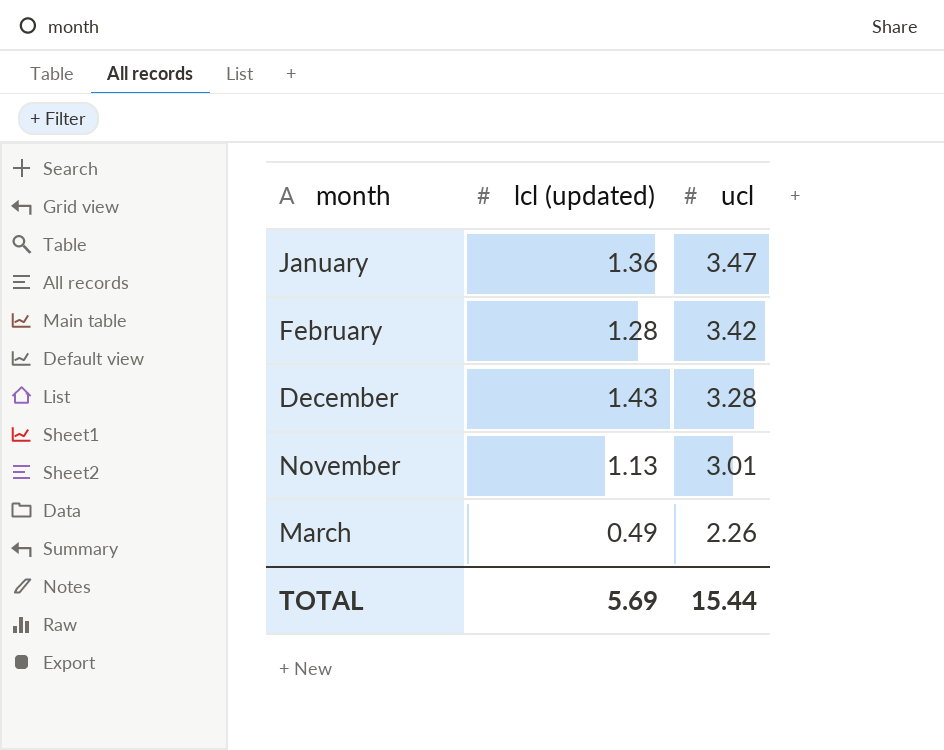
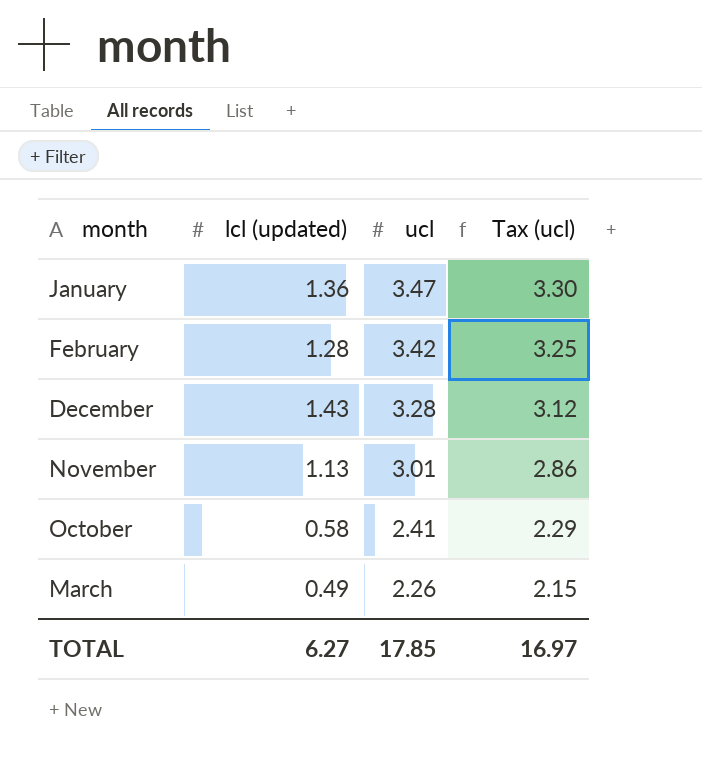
column Tax (ucl) | formula: none -> [ucl] * 0.95
row October: none -> 0.58 | 2.41 | 2.29
TOTAL | lcl (updated): 5.69 -> 6.27
TOTAL | ucl: 15.44 -> 17.85

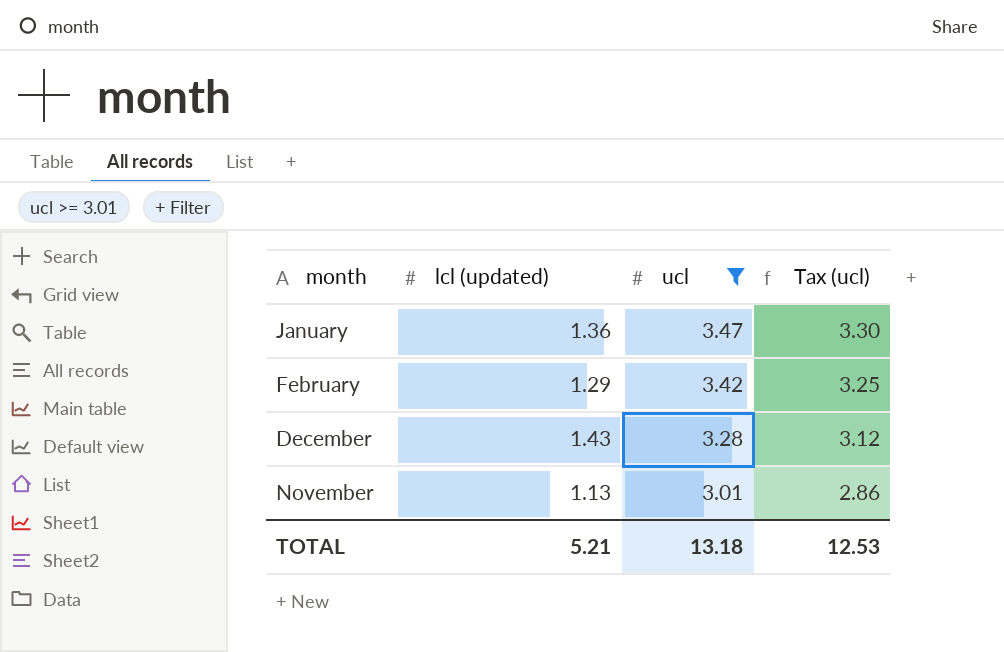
filter: none -> ucl >= 3.01
February | lcl (updated): 1.28 -> 1.29
TOTAL | lcl (updated): 6.27 -> 5.21
TOTAL | ucl: 17.85 -> 13.18
TOTAL | Tax (ucl): 16.97 -> 12.53

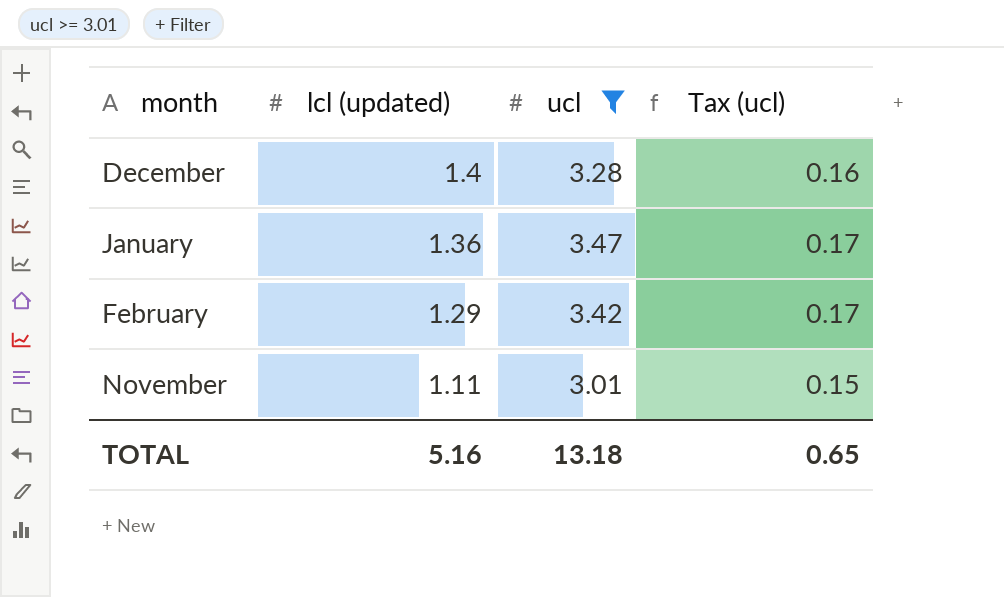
row order: ucl descending -> lcl (updated) descending
column Tax (ucl) | formula: [ucl] * 0.95 -> [ucl] * 0.05
December | lcl (updated): 1.43 -> 1.4
November | lcl (updated): 1.13 -> 1.11
TOTAL | lcl (updated): 5.21 -> 5.16
TOTAL | Tax (ucl): 12.53 -> 0.65

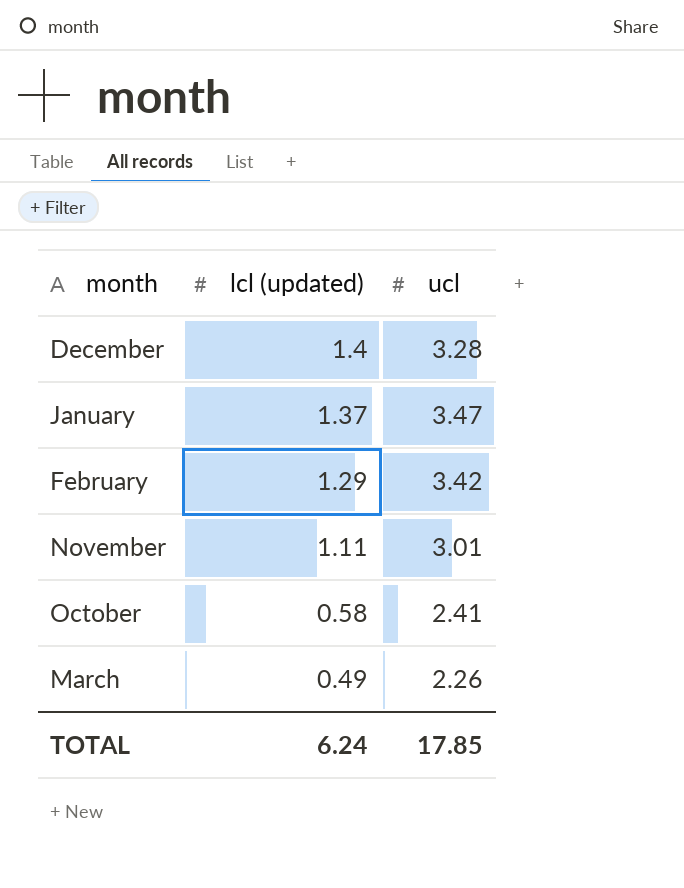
filter: ucl >= 3.01 -> none
column Tax (ucl) | formula: [ucl] * 0.05 -> none
January | lcl (updated): 1.36 -> 1.37
TOTAL | lcl (updated): 5.16 -> 6.24
TOTAL | ucl: 13.18 -> 17.85

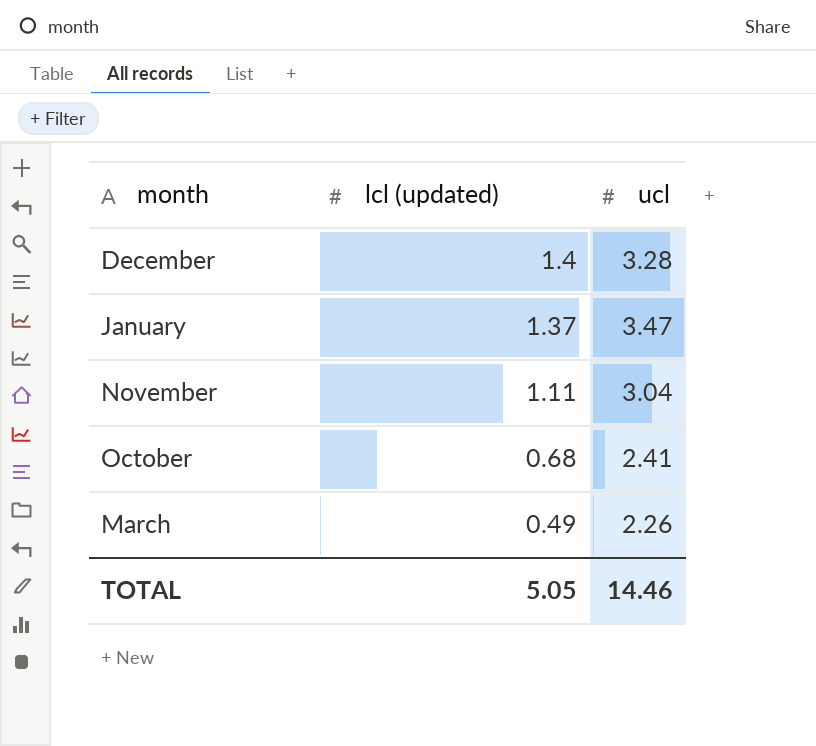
row February: 1.29 | 3.42 -> none
November | ucl: 3.01 -> 3.04
October | lcl (updated): 0.58 -> 0.68
TOTAL | lcl (updated): 6.24 -> 5.05
TOTAL | ucl: 17.85 -> 14.46

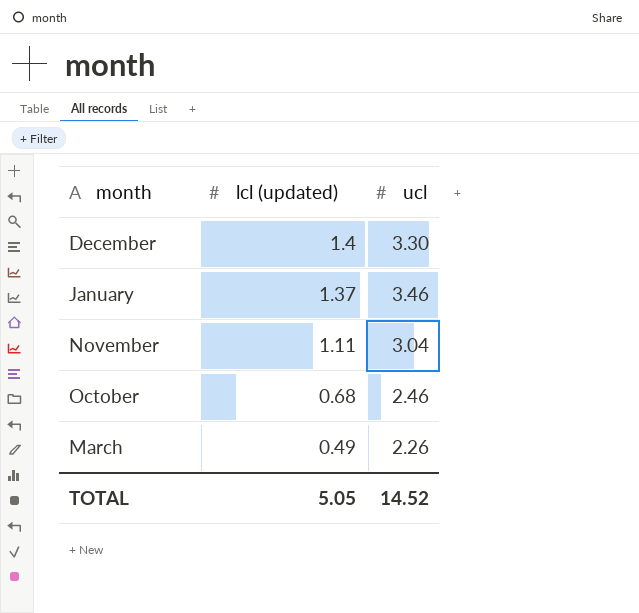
December | ucl: 3.28 -> 3.30
January | ucl: 3.47 -> 3.46
October | ucl: 2.41 -> 2.46
TOTAL | ucl: 14.46 -> 14.52

